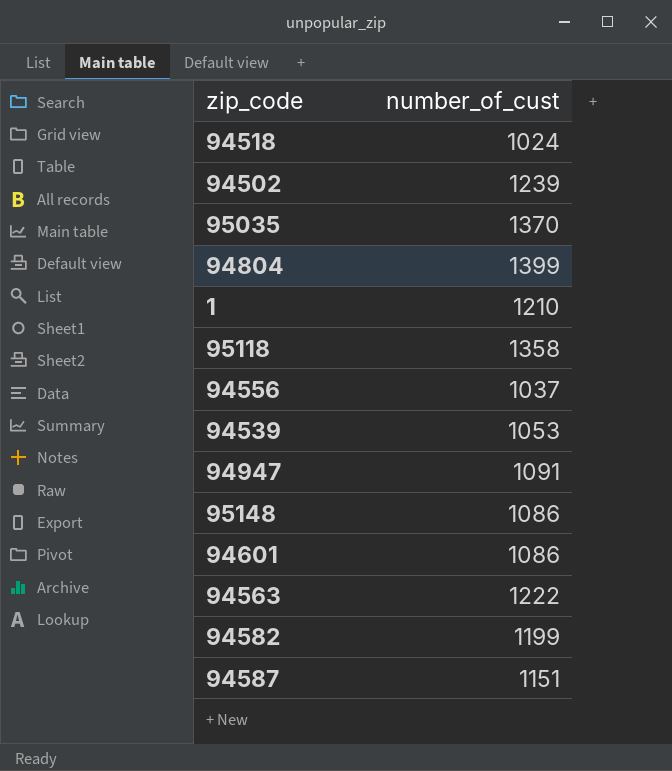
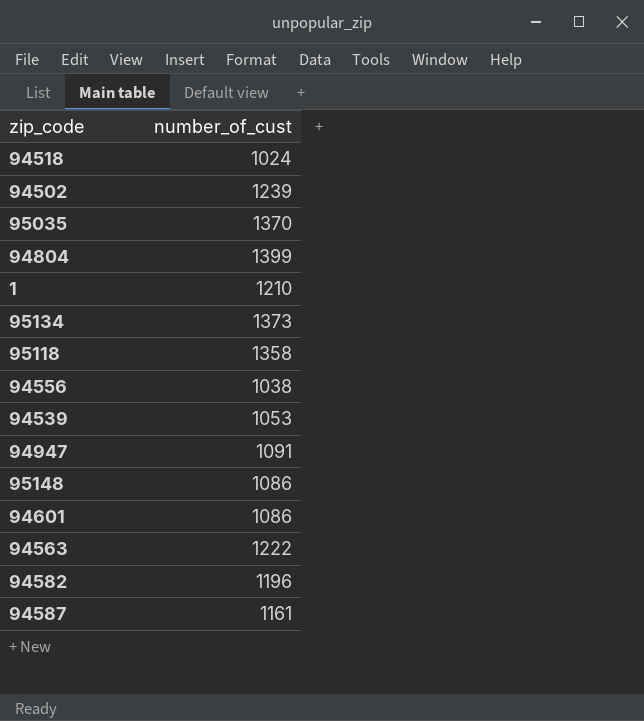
row 95134: none -> 1373
94556 | number_of_cust: 1037 -> 1038
94582 | number_of_cust: 1199 -> 1196
94587 | number_of_cust: 1151 -> 1161

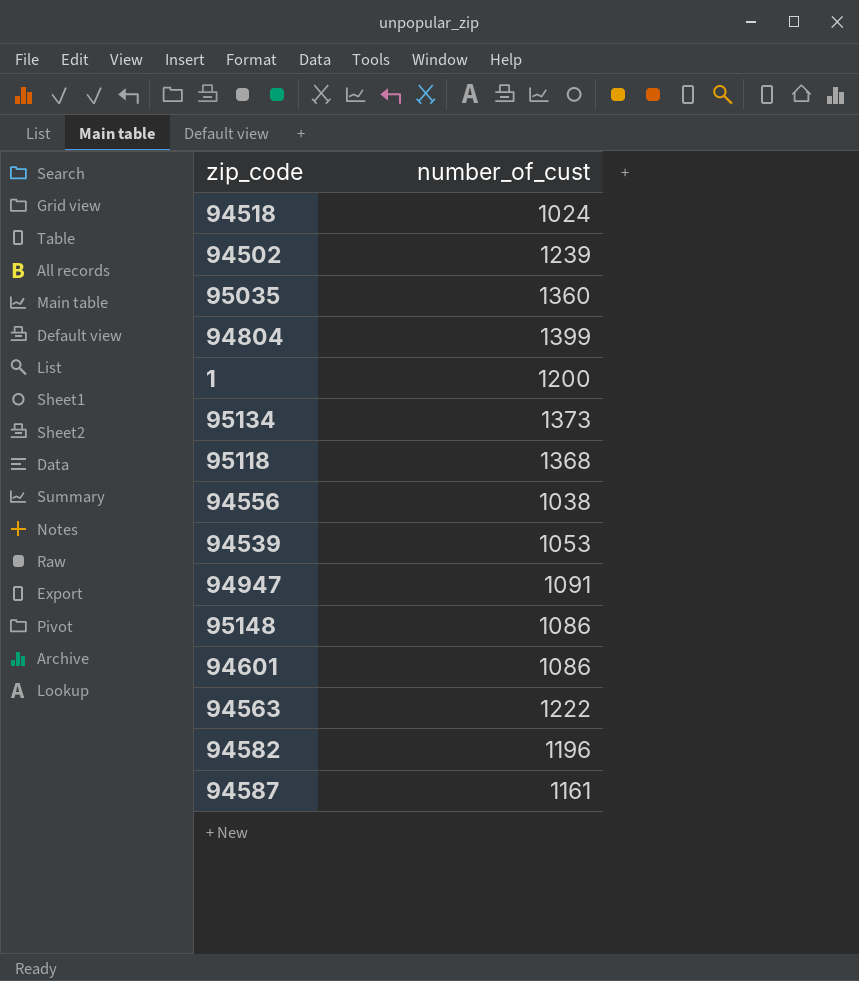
95035 | number_of_cust: 1370 -> 1360
1 | number_of_cust: 1210 -> 1200
95118 | number_of_cust: 1358 -> 1368

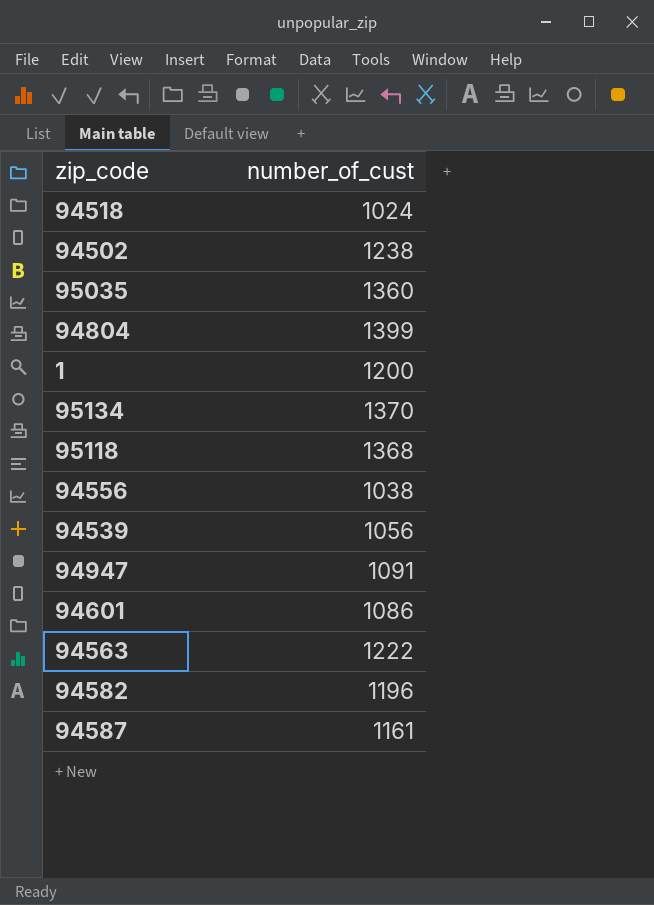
row 95148: 1086 -> none
94502 | number_of_cust: 1239 -> 1238
95134 | number_of_cust: 1373 -> 1370
94539 | number_of_cust: 1053 -> 1056

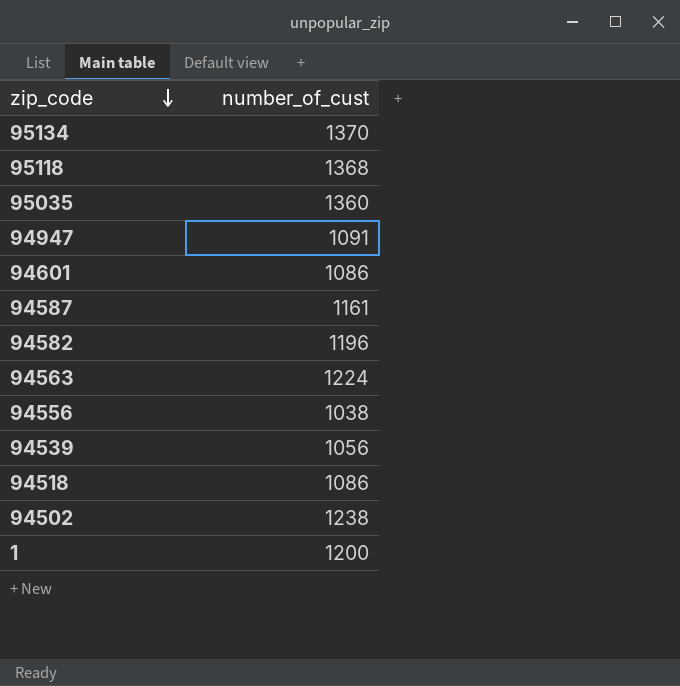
row order: none -> zip_code descending
row 94804: 1399 -> none
94563 | number_of_cust: 1222 -> 1224
94518 | number_of_cust: 1024 -> 1086

